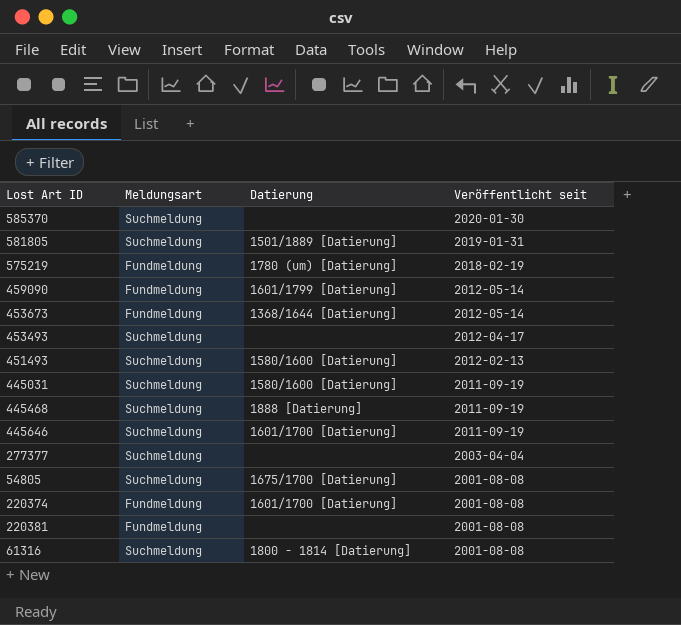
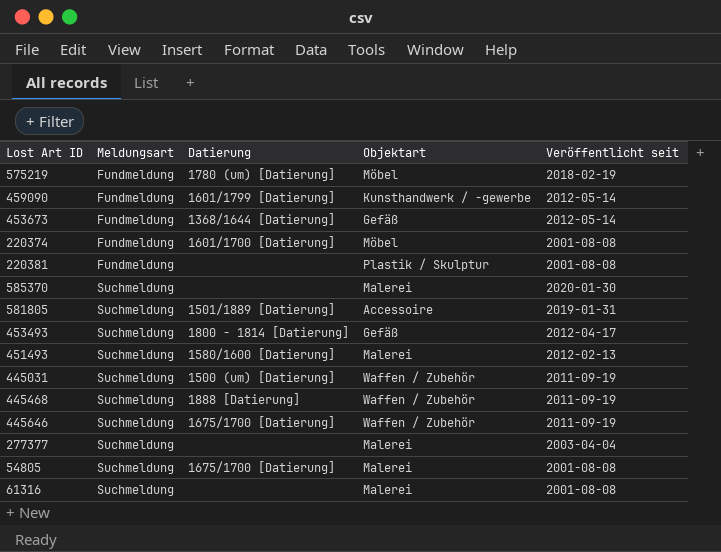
row order: Veröffentlicht seit descending -> Meldungsart ascending
column Objektart | position: none -> 4
453493 | Datierung: none -> 1800 - 1814 [Datierung]
445031 | Datierung: 1580/1600 [Datierung] -> 1500 (um) [Datierung]
445646 | Datierung: 1601/1700 [Datierung] -> 1675/1700 [Datierung]
61316 | Datierung: 1800 - 1814 [Datierung] -> none

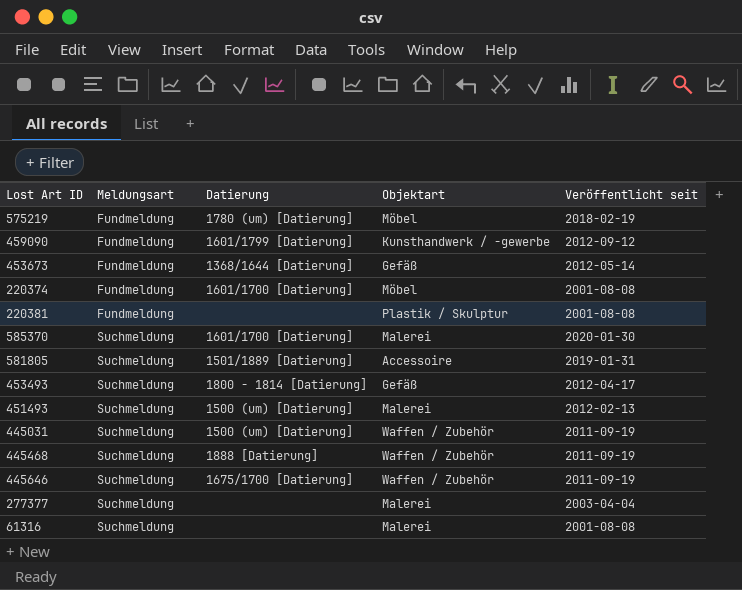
row 54805: Suchmeldung | 1675/1700 [Datierung] | Malerei | 2001-08-08 -> none
459090 | Veröffentlicht seit: 2012-05-14 -> 2012-09-12
585370 | Datierung: none -> 1601/1700 [Datierung]
451493 | Datierung: 1580/1600 [Datierung] -> 1500 (um) [Datierung]

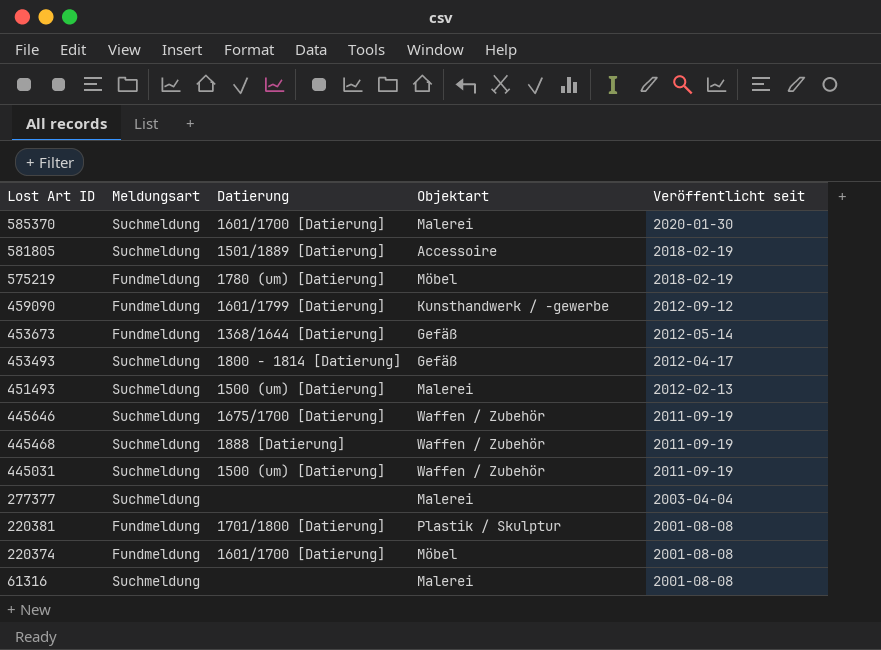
row order: Meldungsart ascending -> Lost Art ID descending
581805 | Veröffentlicht seit: 2019-01-31 -> 2018-02-19
220381 | Datierung: none -> 1701/1800 [Datierung]

